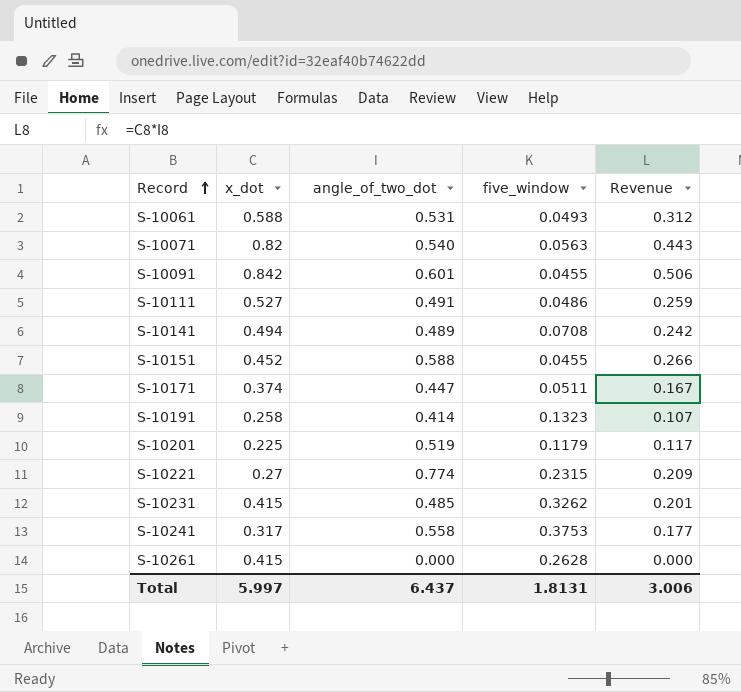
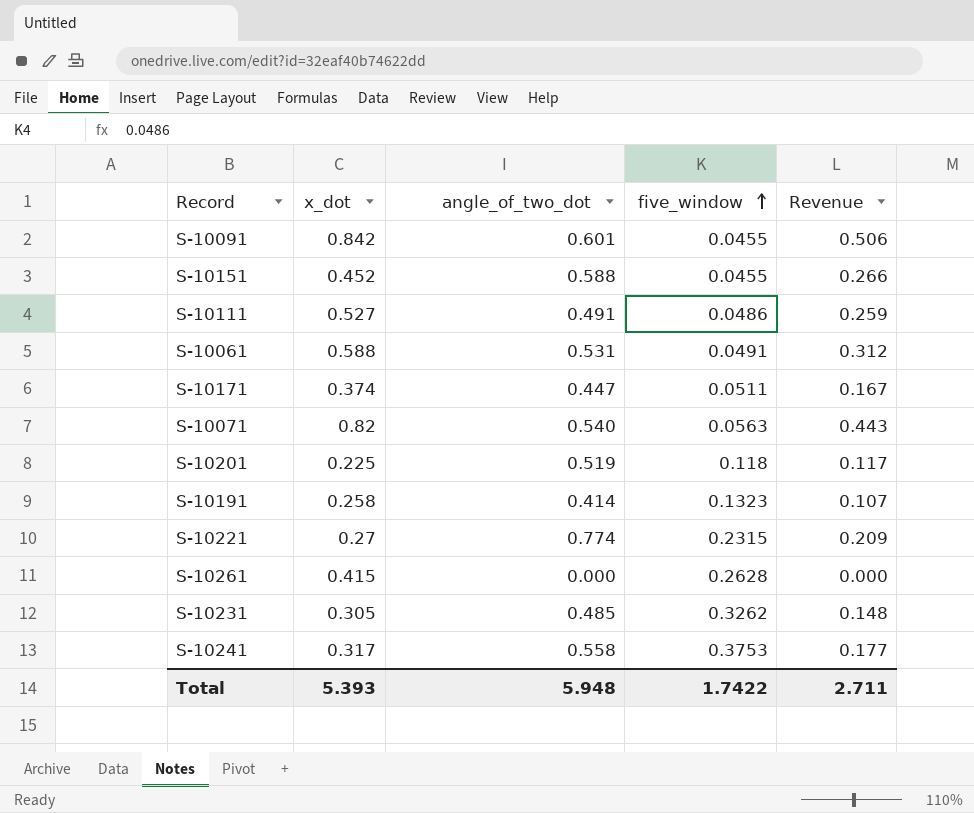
row order: Record ascending -> five_window ascending
row S-10141: 0.494 | 0.489 | 0.0708 | 0.242 -> none
S-10061 | five_window: 0.0493 -> 0.0491
S-10201 | five_window: 0.1179 -> 0.118
S-10231 | x_dot: 0.415 -> 0.305
S-10231 | Revenue: 0.201 -> 0.148
Total | x_dot: 5.997 -> 5.393
Total | angle_of_two_dot: 6.437 -> 5.948
Total | five_window: 1.8131 -> 1.7422
Total | Revenue: 3.006 -> 2.711

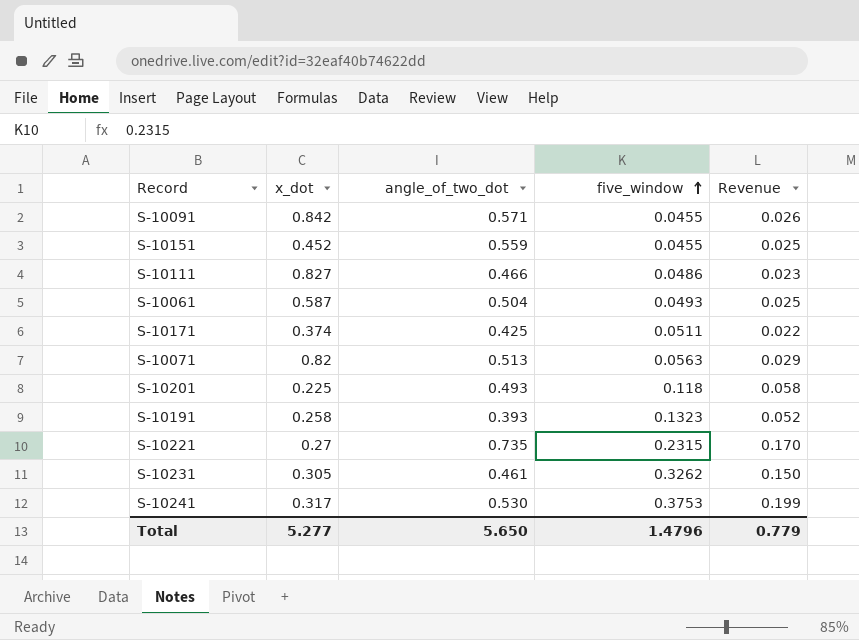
column Revenue | formula: [x_dot] * [angle_of_two_dot] -> [angle_of_two_dot] * [five_window]
row S-10261: 0.415 | 0.000 | 0.2628 | 0.000 -> none
S-10091 | angle_of_two_dot: 0.601 -> 0.571
S-10151 | angle_of_two_dot: 0.588 -> 0.559
S-10111 | x_dot: 0.527 -> 0.827
S-10111 | angle_of_two_dot: 0.491 -> 0.466
S-10061 | x_dot: 0.588 -> 0.587
S-10061 | angle_of_two_dot: 0.531 -> 0.504
S-10061 | five_window: 0.0491 -> 0.0493
S-10171 | angle_of_two_dot: 0.447 -> 0.425
S-10071 | angle_of_two_dot: 0.540 -> 0.513
S-10201 | angle_of_two_dot: 0.519 -> 0.493
S-10191 | angle_of_two_dot: 0.414 -> 0.393
S-10221 | angle_of_two_dot: 0.774 -> 0.735
S-10231 | angle_of_two_dot: 0.485 -> 0.461
S-10241 | angle_of_two_dot: 0.558 -> 0.530
Total | x_dot: 5.393 -> 5.277
Total | angle_of_two_dot: 5.948 -> 5.650
Total | five_window: 1.7422 -> 1.4796
Total | Revenue: 2.711 -> 0.779

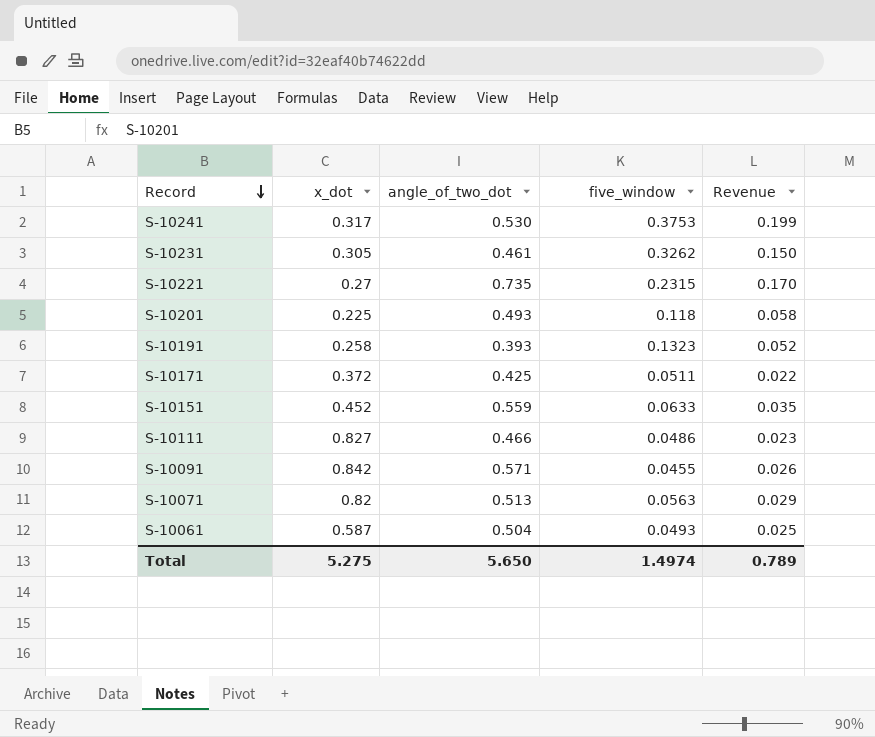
row order: five_window ascending -> Record descending
S-10171 | x_dot: 0.374 -> 0.372
S-10151 | five_window: 0.0455 -> 0.0633
S-10151 | Revenue: 0.025 -> 0.035
Total | x_dot: 5.277 -> 5.275
Total | five_window: 1.4796 -> 1.4974
Total | Revenue: 0.779 -> 0.789

